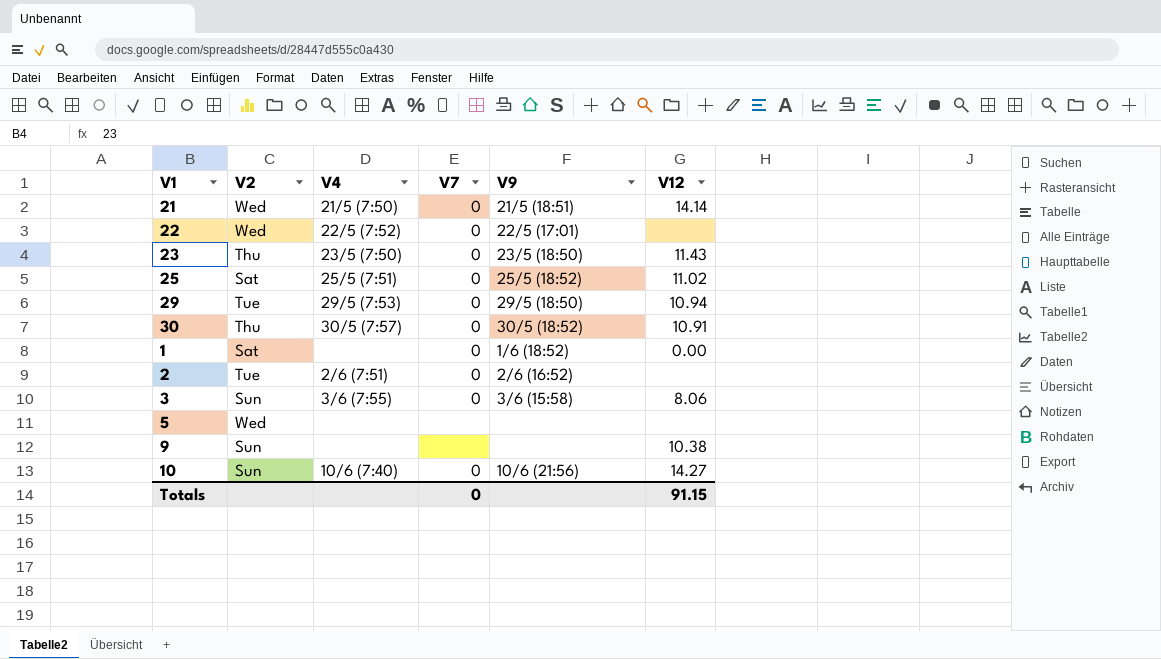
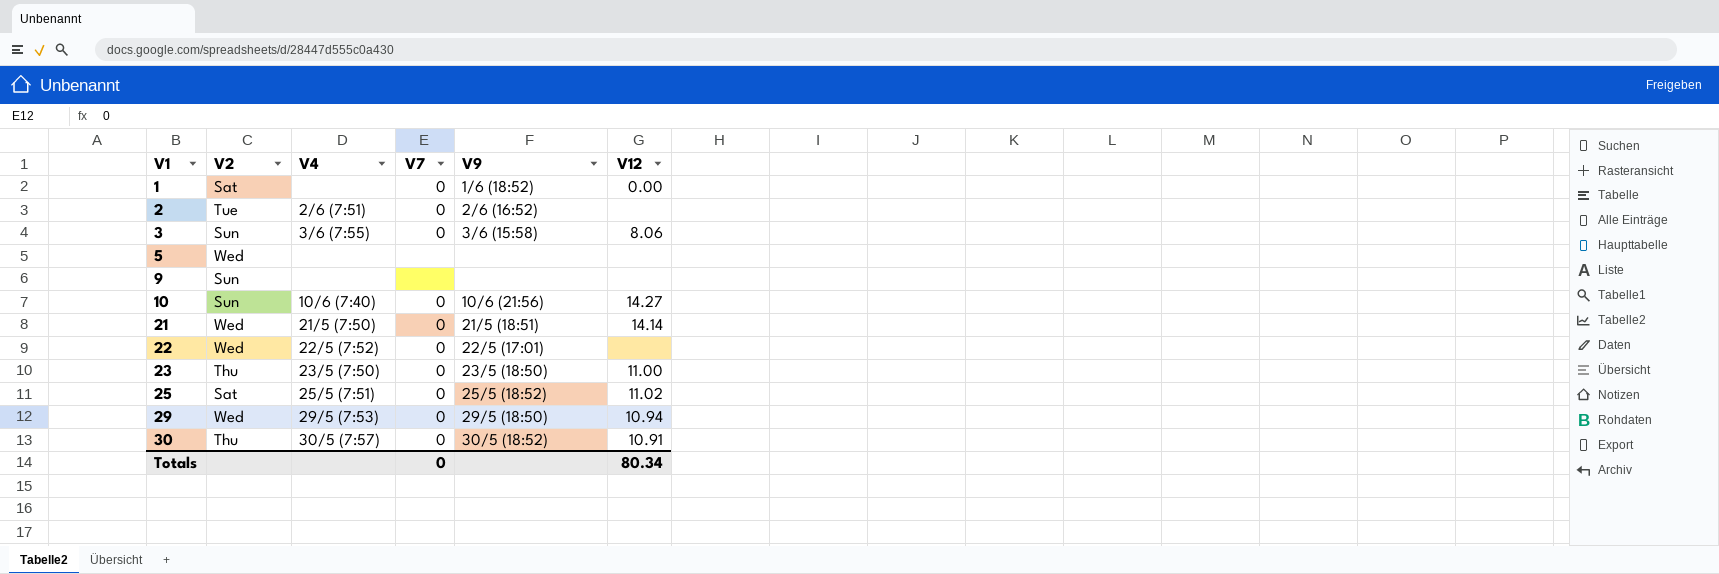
row order: none -> V1 ascending
9 | V12: 10.38 -> none
23 | V12: 11.43 -> 11.00
29 | V2: Tue -> Wed
Totals | V12: 91.15 -> 80.34

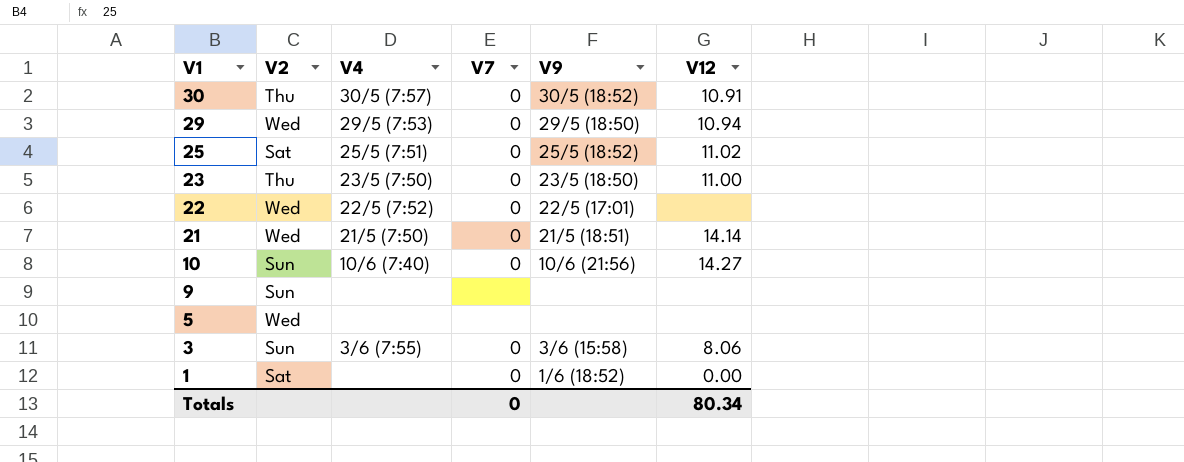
row order: V1 ascending -> V1 descending
row 2: Tue | 2/6 (7:51) | 0 | 2/6 (16:52) | none -> none

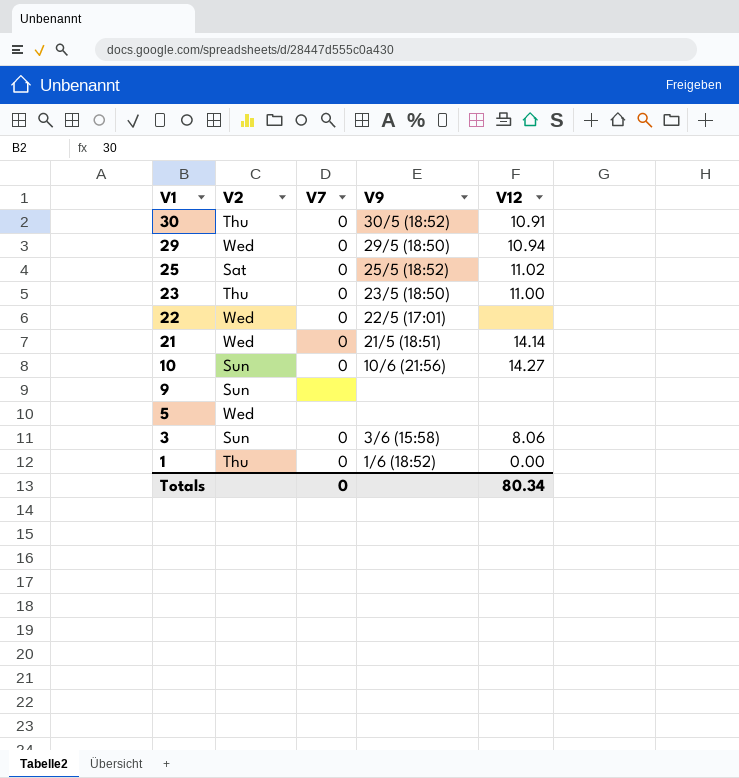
column V4 | position: 3 -> none
1 | V2: Sat -> Thu

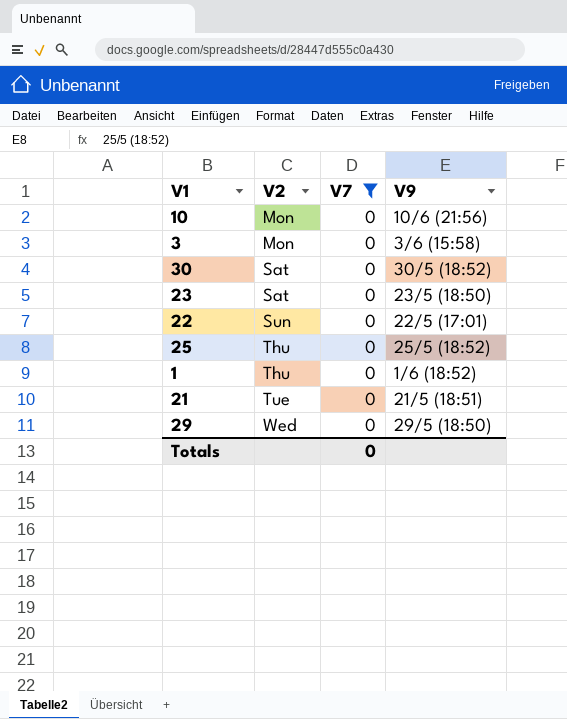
filter: none -> V7 = 0
row order: V1 descending -> V2 ascending
column V12 | position: 5 -> none
10 | V2: Sun -> Mon
3 | V2: Sun -> Mon
30 | V2: Thu -> Sat
23 | V2: Thu -> Sat
22 | V2: Wed -> Sun
25 | V2: Sat -> Thu
21 | V2: Wed -> Tue

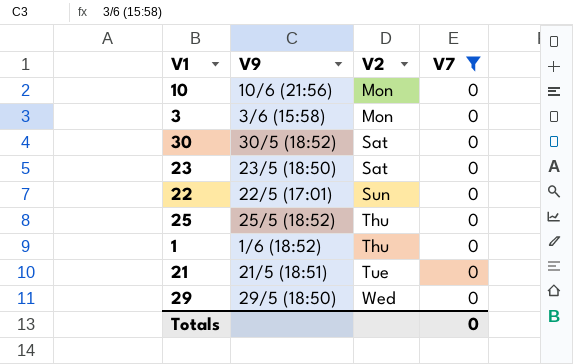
column V9 | position: 4 -> 2

